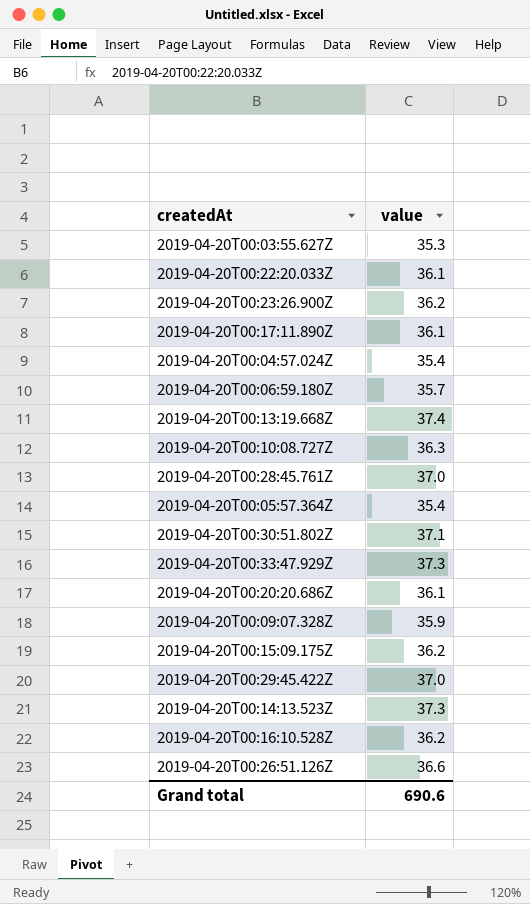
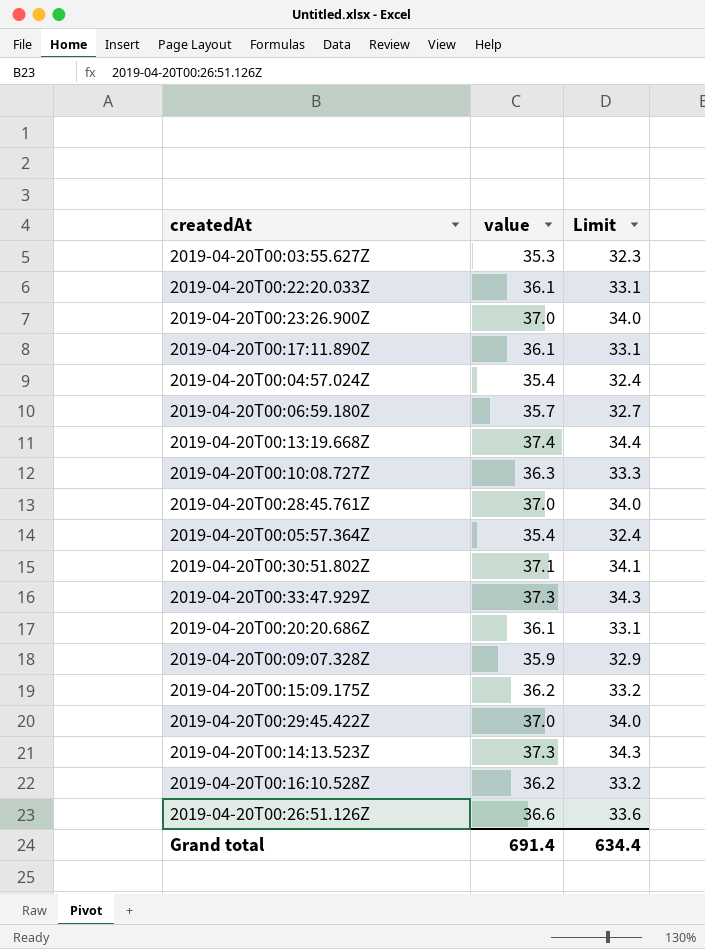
column Limit | formula: none -> [value] - 3
2019-04-20T00:23:26.900Z | value: 36.2 -> 37.0
Grand total | value: 690.6 -> 691.4

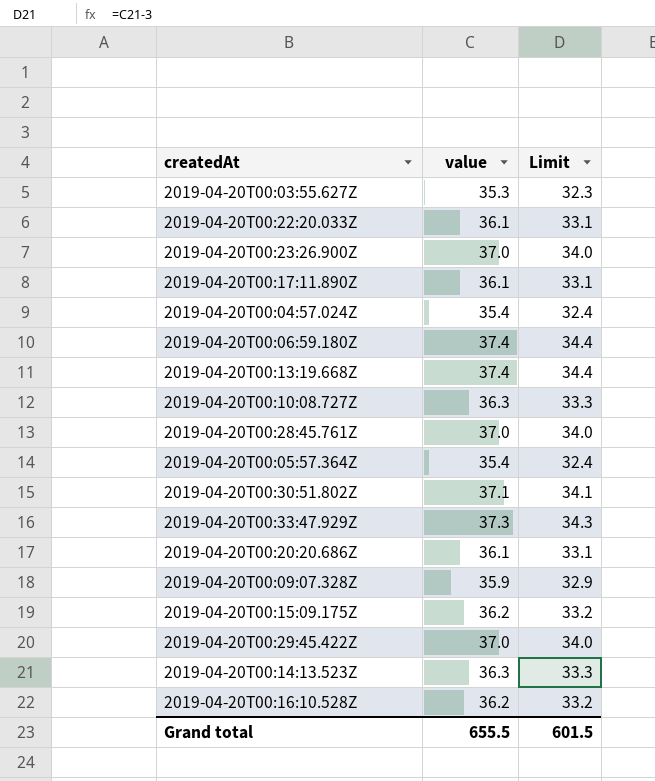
row 2019-04-20T00:26:51.126Z: 36.6 | 33.6 -> none
2019-04-20T00:06:59.180Z | value: 35.7 -> 37.4
2019-04-20T00:06:59.180Z | Limit: 32.7 -> 34.4
2019-04-20T00:14:13.523Z | value: 37.3 -> 36.3
2019-04-20T00:14:13.523Z | Limit: 34.3 -> 33.3
Grand total | value: 691.4 -> 655.5
Grand total | Limit: 634.4 -> 601.5

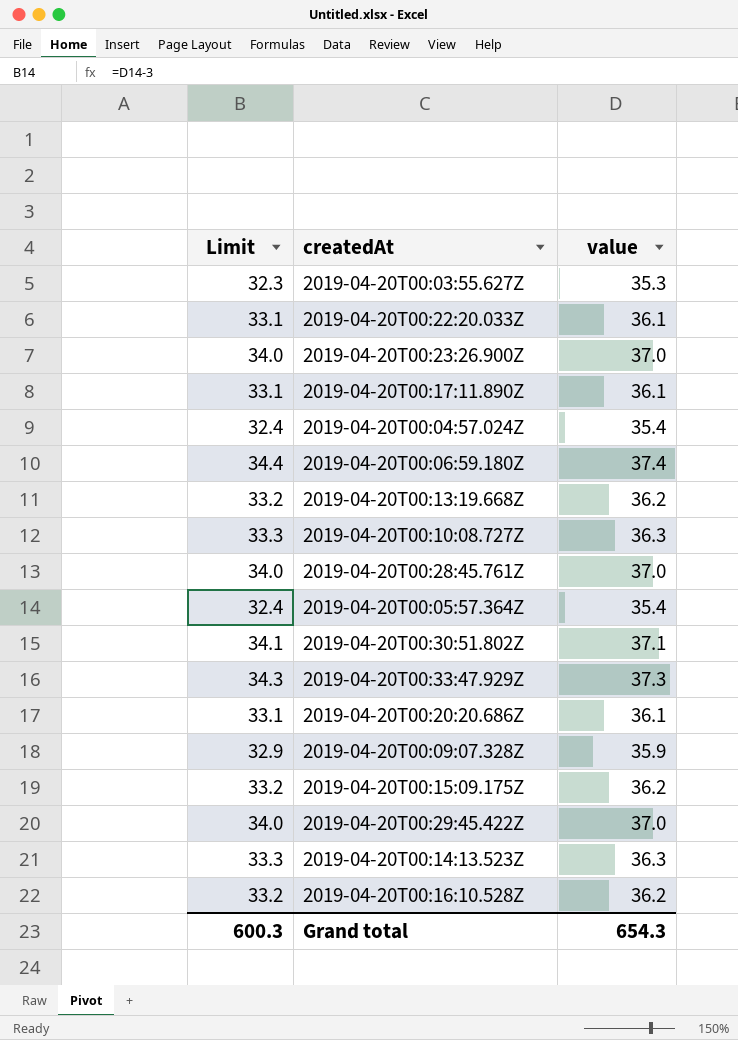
column Limit | position: 3 -> 1
2019-04-20T00:13:19.668Z | Limit: 34.4 -> 33.2
2019-04-20T00:13:19.668Z | value: 37.4 -> 36.2
Grand total | Limit: 601.5 -> 600.3
Grand total | value: 655.5 -> 654.3

